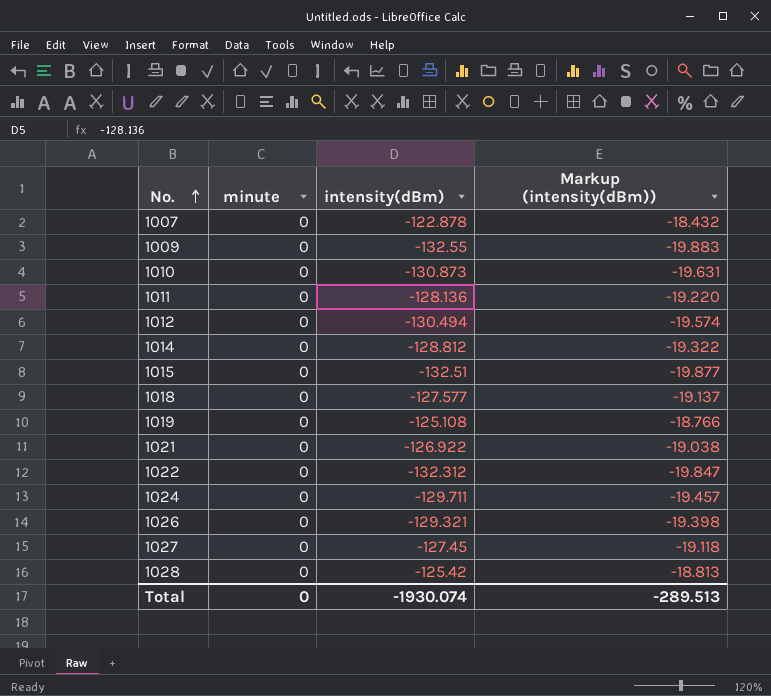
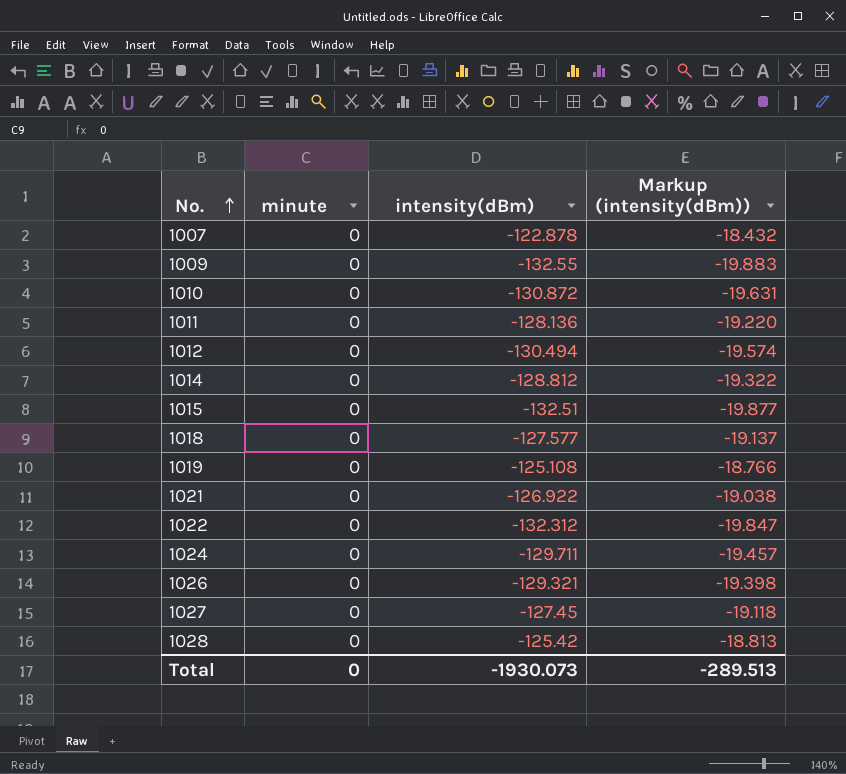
1010 | intensity(dBm): -130.873 -> -130.872
Total | intensity(dBm): -1930.074 -> -1930.073

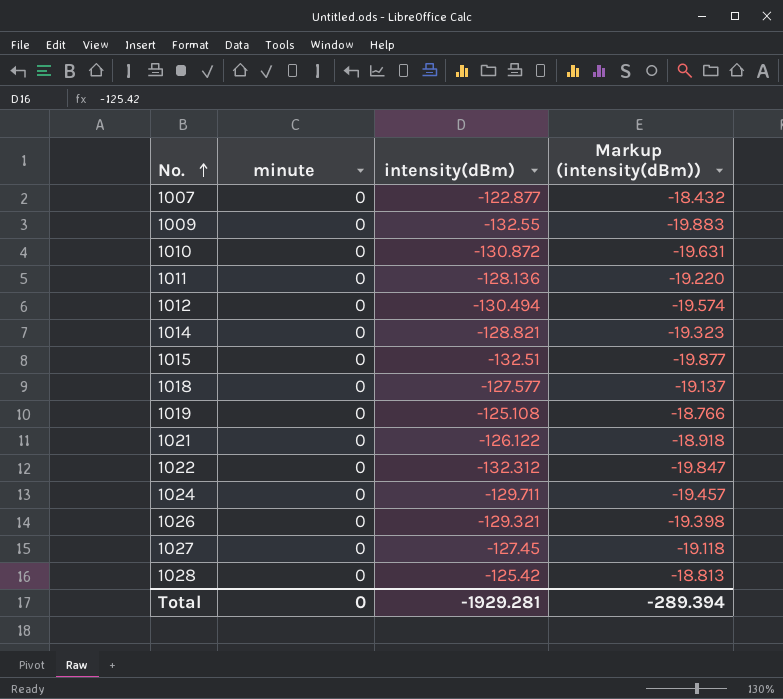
1007 | intensity(dBm): -122.878 -> -122.877
1014 | intensity(dBm): -128.812 -> -128.821
1014 | Markup (intensity(dBm)): -19.322 -> -19.323
1021 | intensity(dBm): -126.922 -> -126.122
1021 | Markup (intensity(dBm)): -19.038 -> -18.918
Total | intensity(dBm): -1930.073 -> -1929.281
Total | Markup (intensity(dBm)): -289.513 -> -289.394

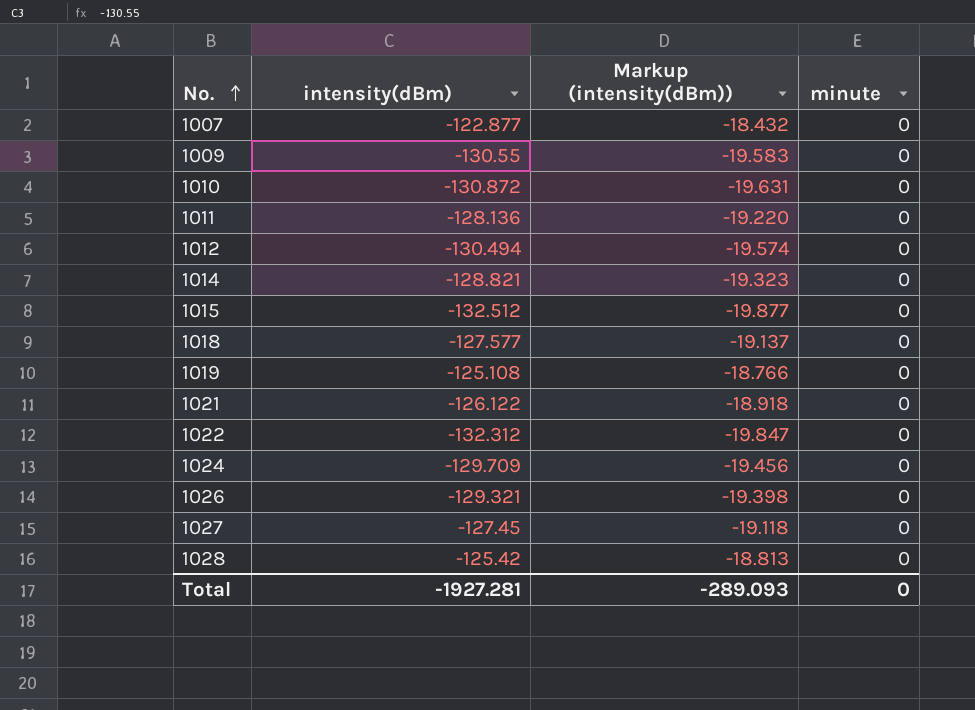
column minute | position: 2 -> 4
1009 | intensity(dBm): -132.55 -> -130.55
1009 | Markup (intensity(dBm)): -19.883 -> -19.583
1015 | intensity(dBm): -132.51 -> -132.512
1024 | intensity(dBm): -129.711 -> -129.709
1024 | Markup (intensity(dBm)): -19.457 -> -19.456
Total | intensity(dBm): -1929.281 -> -1927.281
Total | Markup (intensity(dBm)): -289.394 -> -289.093

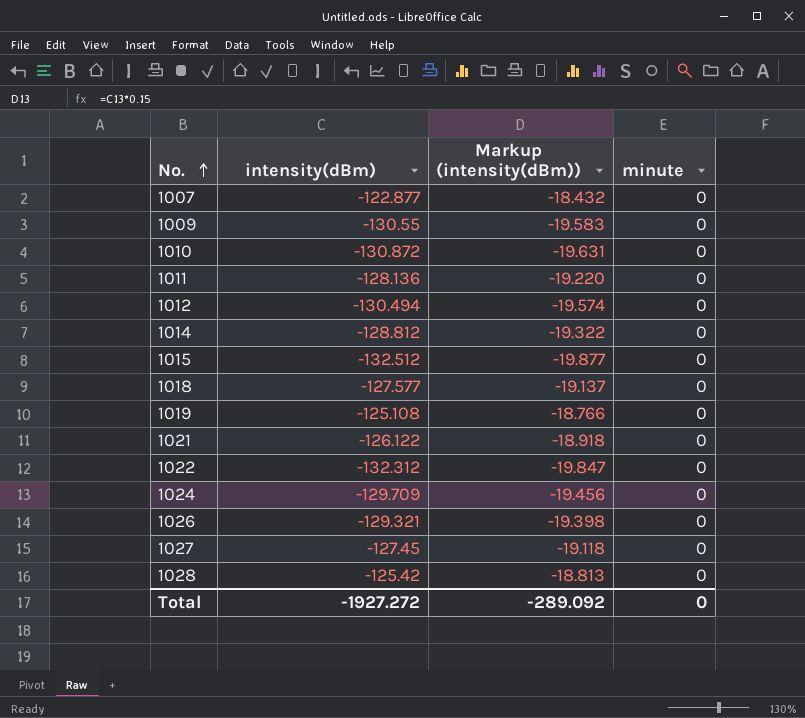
1014 | intensity(dBm): -128.821 -> -128.812
1014 | Markup (intensity(dBm)): -19.323 -> -19.322
Total | intensity(dBm): -1927.281 -> -1927.272
Total | Markup (intensity(dBm)): -289.093 -> -289.092

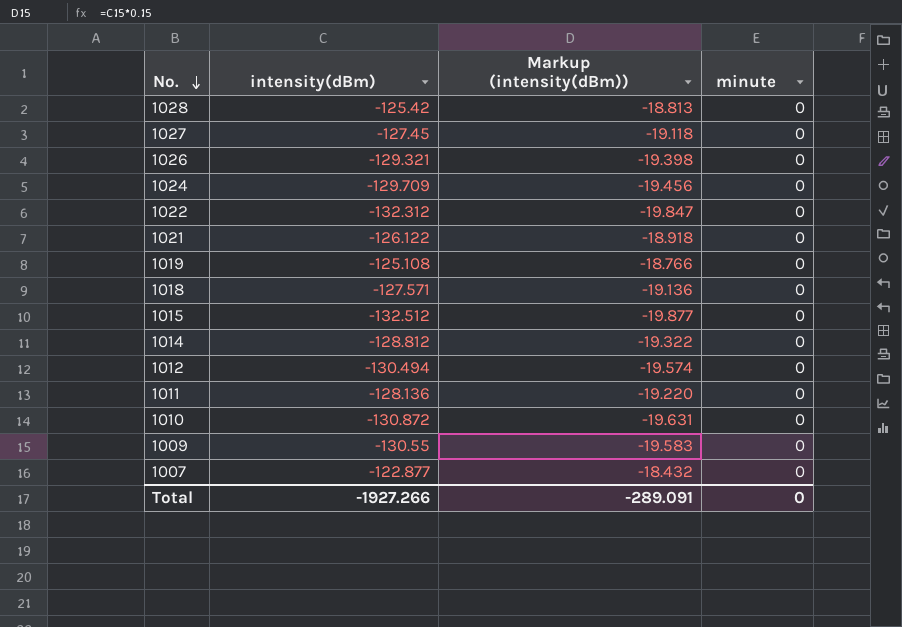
row order: No. ascending -> No. descending
1018 | intensity(dBm): -127.577 -> -127.571
1018 | Markup (intensity(dBm)): -19.137 -> -19.136
Total | intensity(dBm): -1927.272 -> -1927.266
Total | Markup (intensity(dBm)): -289.092 -> -289.091

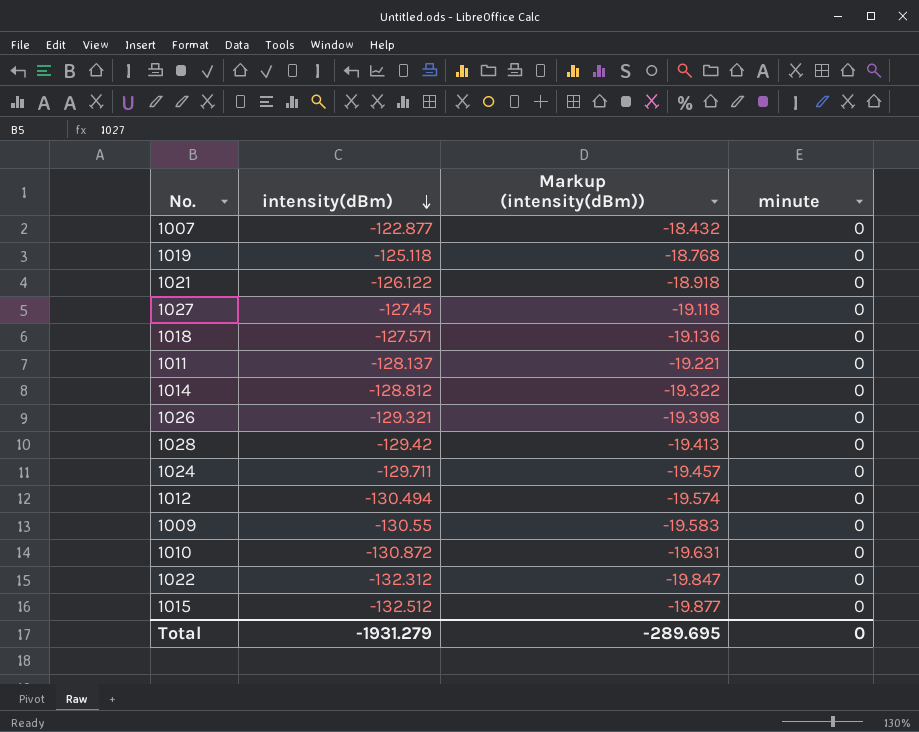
row order: No. descending -> intensity(dBm) descending
1019 | intensity(dBm): -125.108 -> -125.118
1019 | Markup (intensity(dBm)): -18.766 -> -18.768
1011 | intensity(dBm): -128.136 -> -128.137
1011 | Markup (intensity(dBm)): -19.220 -> -19.221
1028 | intensity(dBm): -125.42 -> -129.42
1028 | Markup (intensity(dBm)): -18.813 -> -19.413
1024 | intensity(dBm): -129.709 -> -129.711
1024 | Markup (intensity(dBm)): -19.456 -> -19.457
Total | intensity(dBm): -1927.266 -> -1931.279
Total | Markup (intensity(dBm)): -289.091 -> -289.695

